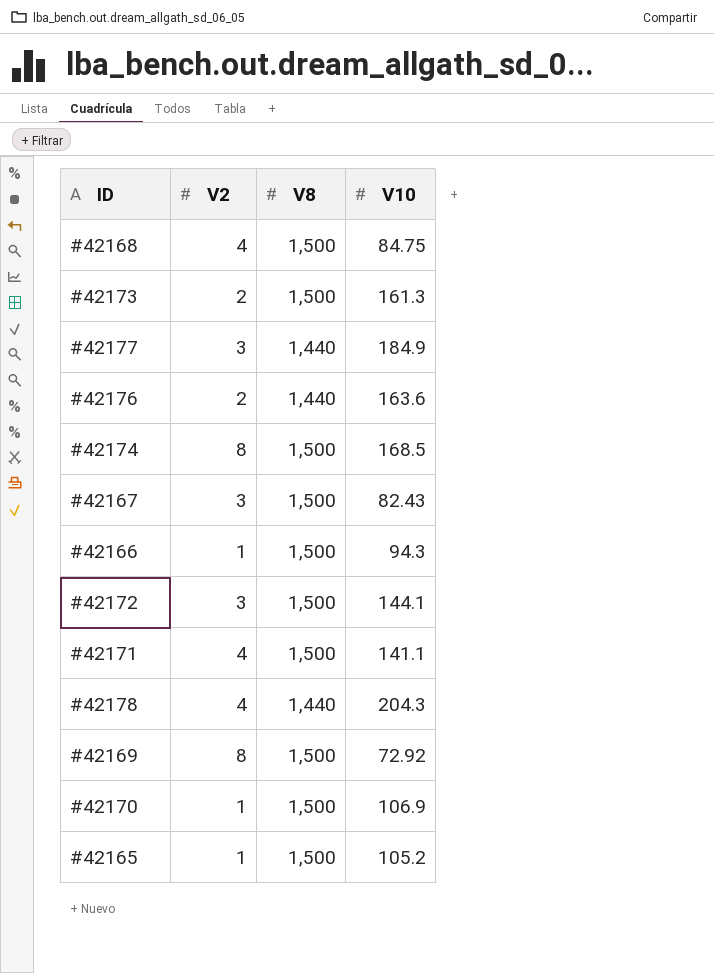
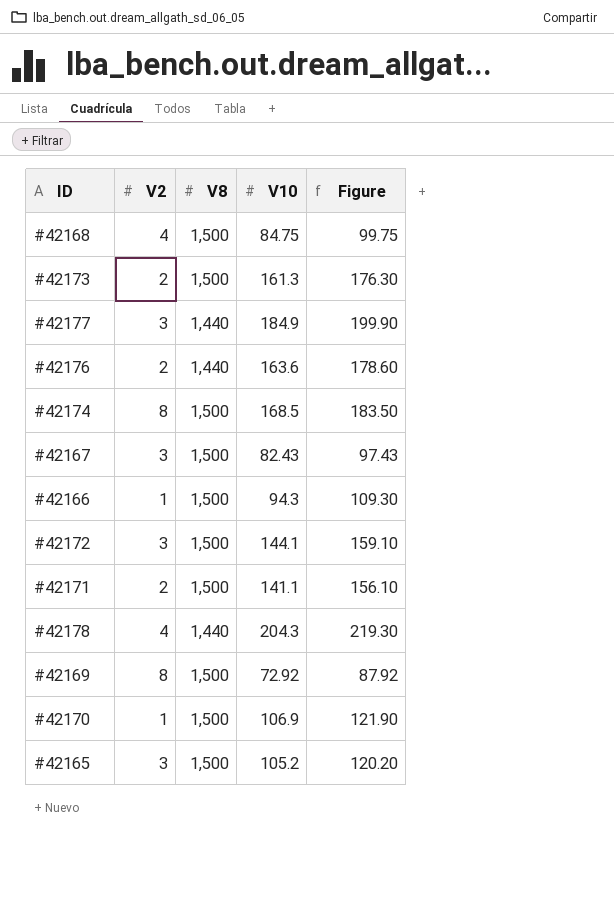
column Figure | formula: none -> [V10] + 15
#42171 | V2: 4 -> 2
#42165 | V2: 1 -> 3

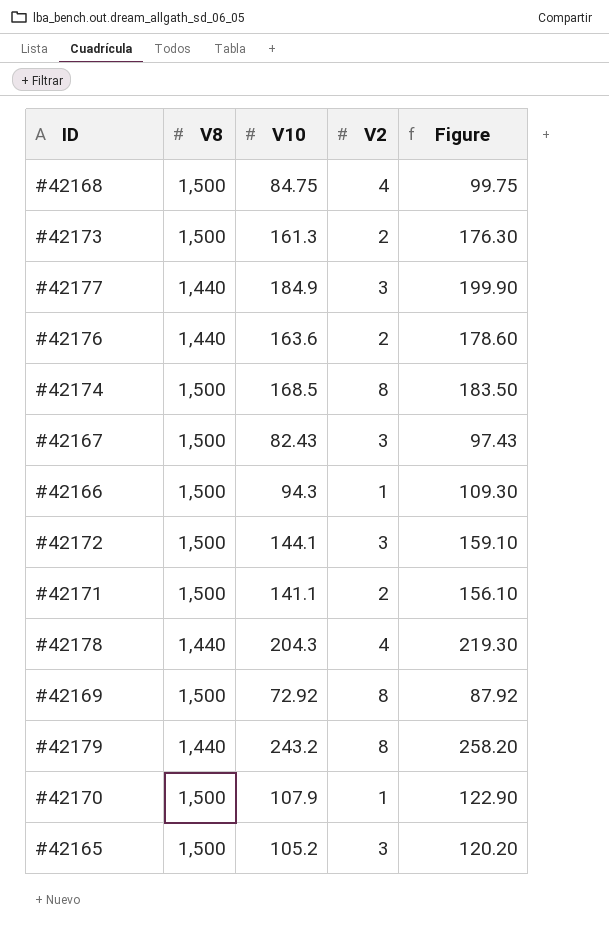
column V2 | position: 2 -> 4
row #42179: none -> 1,440 | 243.2 | 8 | 258.20
#42170 | V10: 106.9 -> 107.9
#42170 | Figure: 121.90 -> 122.90

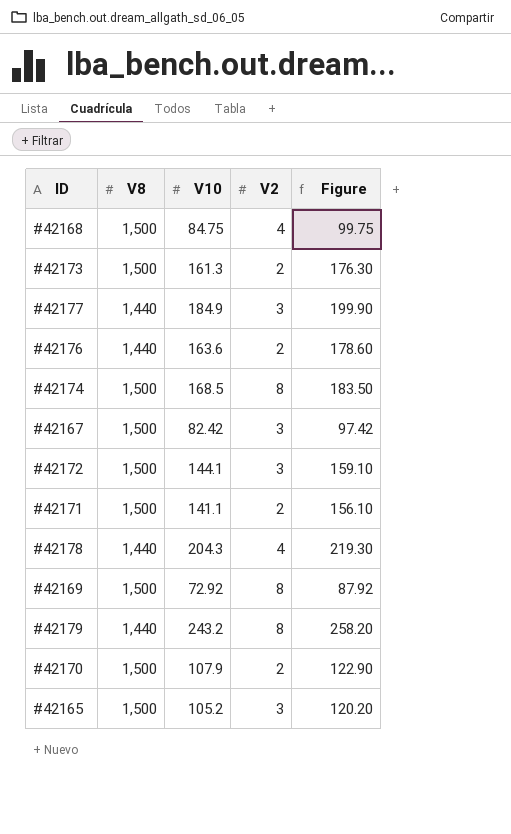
row #42166: 1,500 | 94.3 | 1 | 109.30 -> none
#42167 | V10: 82.43 -> 82.42
#42167 | Figure: 97.43 -> 97.42
#42170 | V2: 1 -> 2

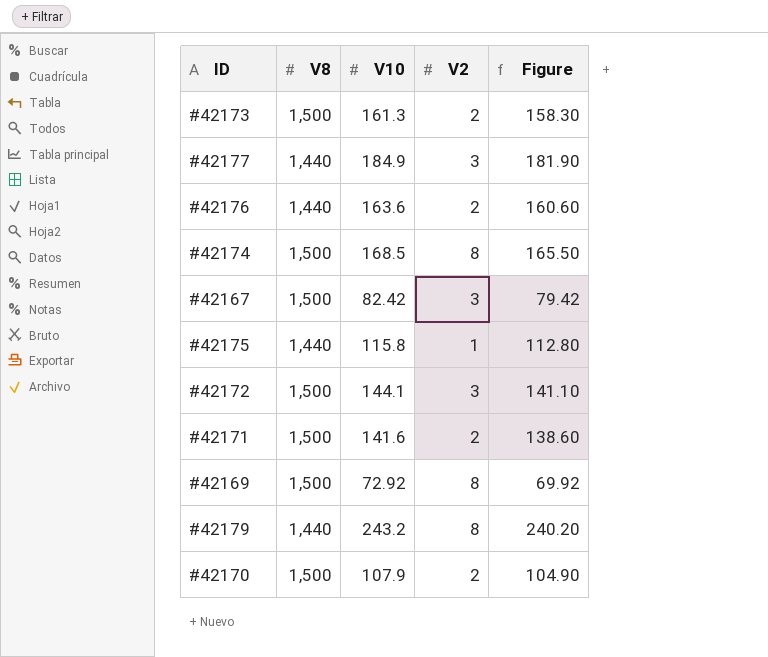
column Figure | formula: [V10] + 15 -> [V10] - 3
row #42168: 1,500 | 84.75 | 4 | 99.75 -> none
row #42178: 1,440 | 204.3 | 4 | 219.30 -> none
row #42165: 1,500 | 105.2 | 3 | 120.20 -> none
row #42175: none -> 1,440 | 115.8 | 1 | 112.80
#42171 | V10: 141.1 -> 141.6

